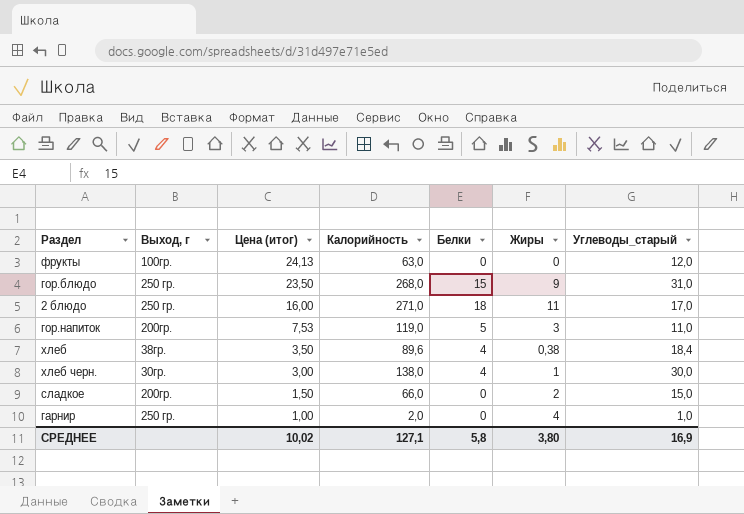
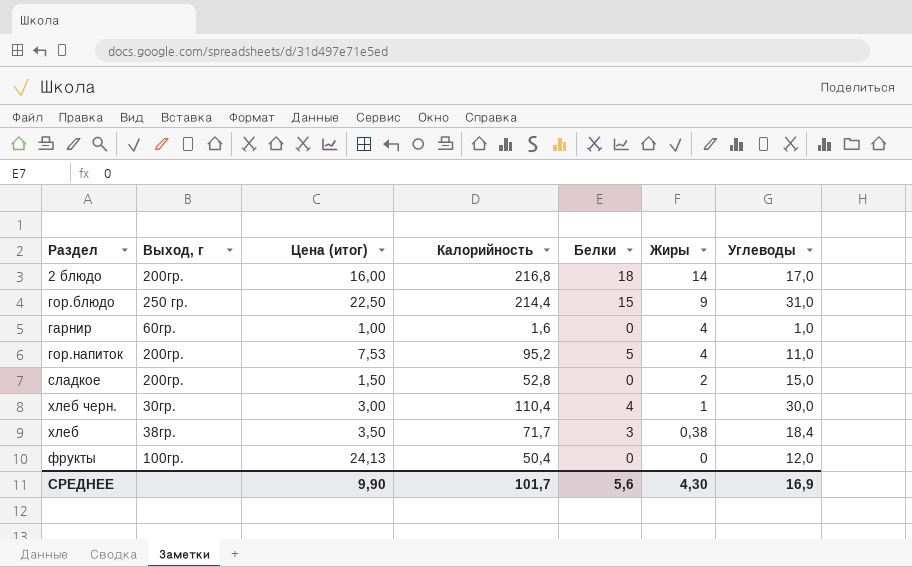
row order: Цена (итог) descending -> Жиры descending
column name: Углеводы_старый -> Углеводы
2 блюдо | Выход, г: 250 гр. -> 200гр.
2 блюдо | Калорийность: 271,0 -> 216,8
2 блюдо | Жиры: 11 -> 14
гор.блюдо | Цена (итог): 23,50 -> 22,50
гор.блюдо | Калорийность: 268,0 -> 214,4
гарнир | Выход, г: 250 гр. -> 60гр.
гарнир | Калорийность: 2,0 -> 1,6
гор.напиток | Калорийность: 119,0 -> 95,2
гор.напиток | Жиры: 3 -> 4
сладкое | Калорийность: 66,0 -> 52,8
хлеб черн. | Калорийность: 138,0 -> 110,4
хлеб | Калорийность: 89,6 -> 71,7
хлеб | Белки: 4 -> 3
фрукты | Калорийность: 63,0 -> 50,4
СРЕДНЕЕ | Цена (итог): 10,02 -> 9,90
СРЕДНЕЕ | Калорийность: 127,1 -> 101,7
СРЕДНЕЕ | Белки: 5,8 -> 5,6
СРЕДНЕЕ | Жиры: 3,80 -> 4,30

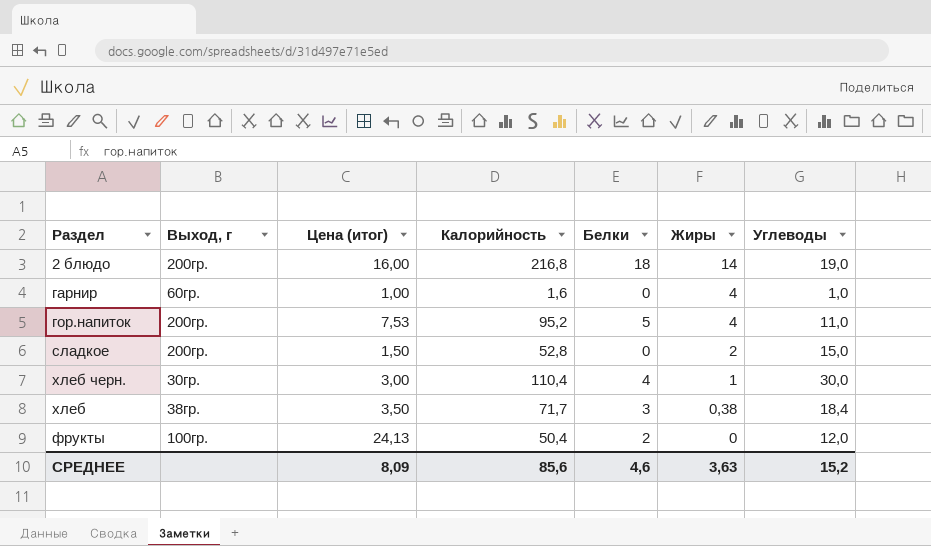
row гор.блюдо: 250 гр. | 22,50 | 214,4 | 15 | 9 | 31,0 -> none
2 блюдо | Углеводы: 17,0 -> 19,0
фрукты | Белки: 0 -> 2
СРЕДНЕЕ | Цена (итог): 9,90 -> 8,09
СРЕДНЕЕ | Калорийность: 101,7 -> 85,6
СРЕДНЕЕ | Белки: 5,6 -> 4,6
СРЕДНЕЕ | Жиры: 4,30 -> 3,63
СРЕДНЕЕ | Углеводы: 16,9 -> 15,2

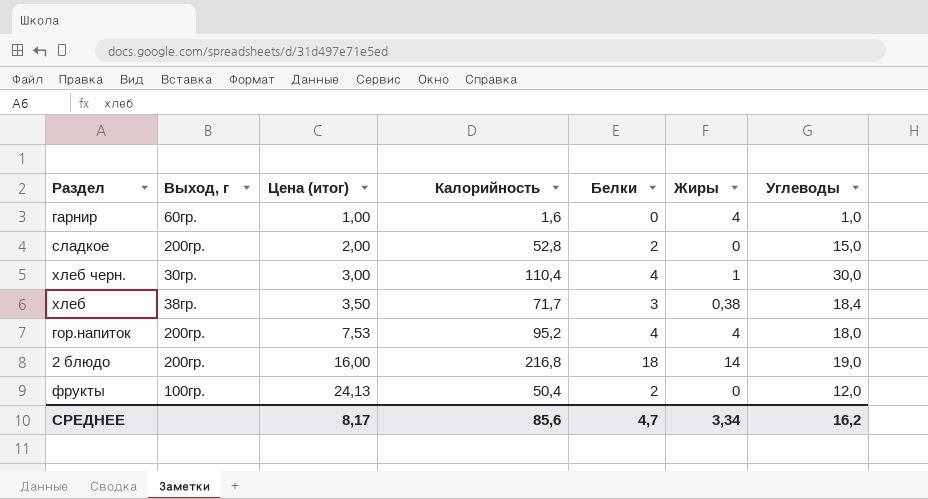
row order: Жиры descending -> Цена (итог) ascending
сладкое | Цена (итог): 1,50 -> 2,00
сладкое | Белки: 0 -> 2
сладкое | Жиры: 2 -> 0
гор.напиток | Белки: 5 -> 4
гор.напиток | Углеводы: 11,0 -> 18,0
СРЕДНЕЕ | Цена (итог): 8,09 -> 8,17
СРЕДНЕЕ | Белки: 4,6 -> 4,7
СРЕДНЕЕ | Жиры: 3,63 -> 3,34
СРЕДНЕЕ | Углеводы: 15,2 -> 16,2

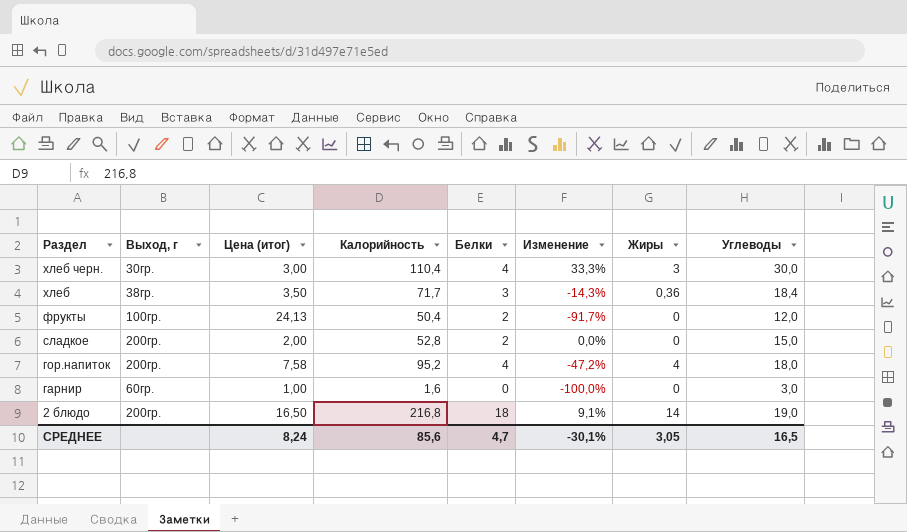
row order: Цена (итог) ascending -> Раздел descending
column Изменение | formula: none -> ([Белки] - [Цена (итог)]) / [Цена (итог)]
хлеб черн. | Жиры: 1 -> 3
хлеб | Жиры: 0,38 -> 0,36
гор.напиток | Цена (итог): 7,53 -> 7,58
гарнир | Жиры: 4 -> 0
гарнир | Углеводы: 1,0 -> 3,0
2 блюдо | Цена (итог): 16,00 -> 16,50
СРЕДНЕЕ | Цена (итог): 8,17 -> 8,24
СРЕДНЕЕ | Жиры: 3,34 -> 3,05
СРЕДНЕЕ | Углеводы: 16,2 -> 16,5

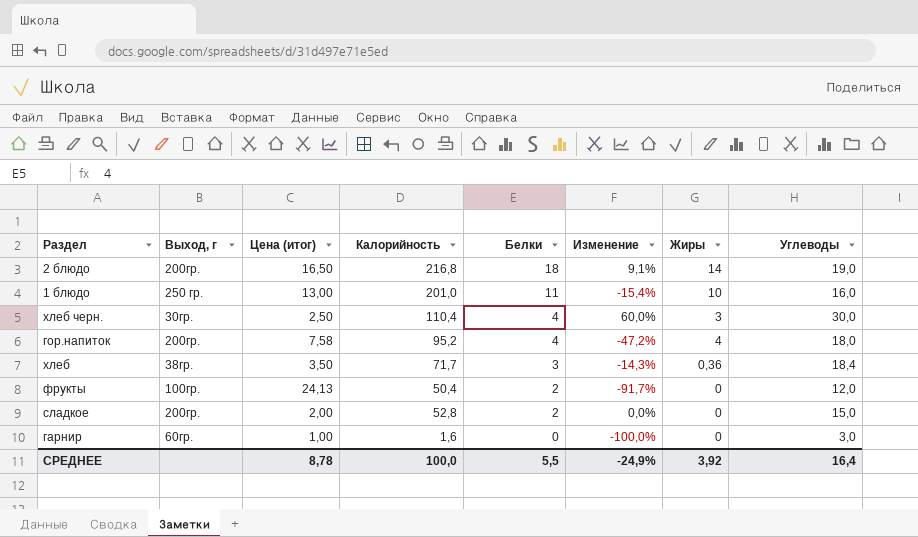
row order: Раздел descending -> Белки descending
row 1 блюдо: none -> 250 гр. | 13,00 | 201,0 | 11 | -15,4% | 10 | 16,0
хлеб черн. | Цена (итог): 3,00 -> 2,50
хлеб черн. | Изменение: 33,3% -> 60,0%
СРЕДНЕЕ | Цена (итог): 8,24 -> 8,78
СРЕДНЕЕ | Калорийность: 85,6 -> 100,0
СРЕДНЕЕ | Белки: 4,7 -> 5,5
СРЕДНЕЕ | Изменение: -30,1% -> -24,9%
СРЕДНЕЕ | Жиры: 3,05 -> 3,92
СРЕДНЕЕ | Углеводы: 16,5 -> 16,4

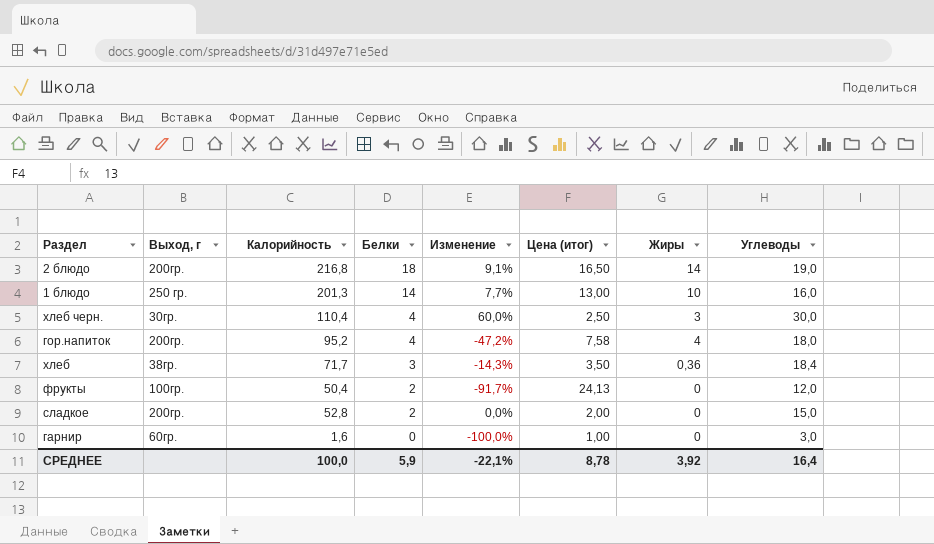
column Цена (итог) | position: 3 -> 6
1 блюдо | Калорийность: 201,0 -> 201,3
1 блюдо | Белки: 11 -> 14
1 блюдо | Изменение: -15,4% -> 7,7%
СРЕДНЕЕ | Белки: 5,5 -> 5,9
СРЕДНЕЕ | Изменение: -24,9% -> -22,1%

